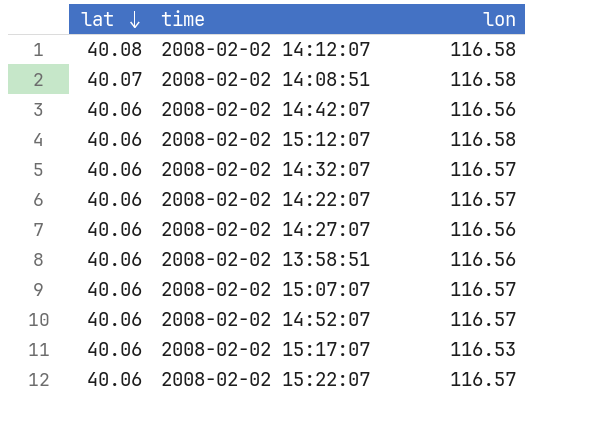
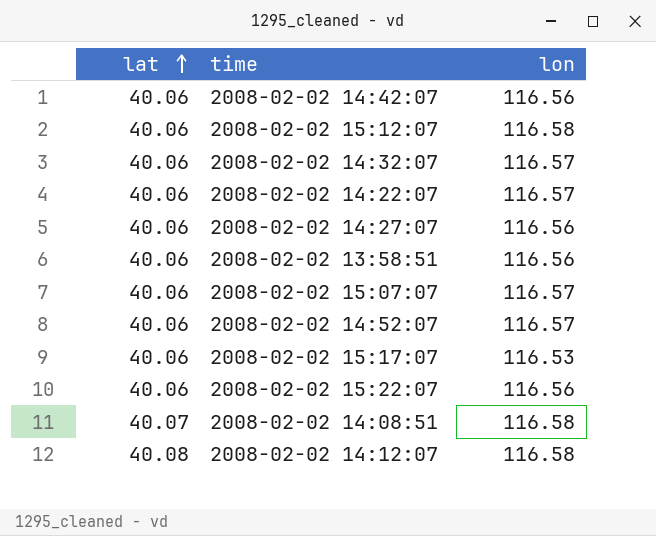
row order: lat descending -> lat ascending
2008-02-02 15:22:07 | lon: 116.57 -> 116.56

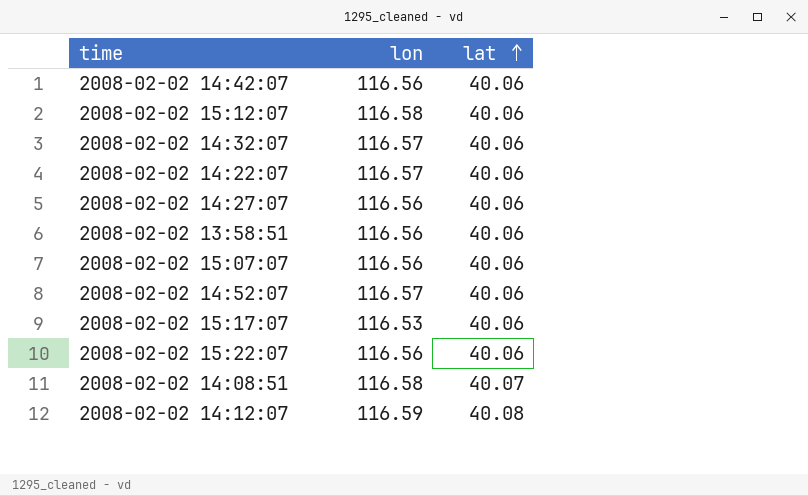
column lat | position: 1 -> 3
2008-02-02 15:07:07 | lon: 116.57 -> 116.56
2008-02-02 14:12:07 | lon: 116.58 -> 116.59

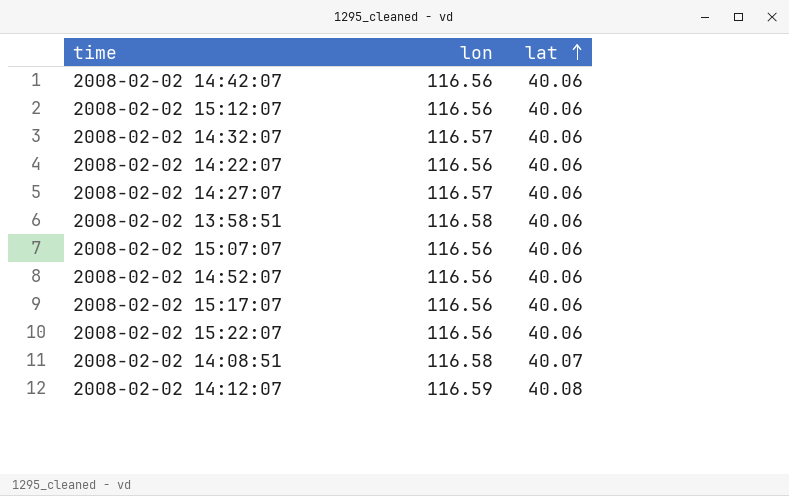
2008-02-02 15:12:07 | lon: 116.58 -> 116.56
2008-02-02 14:22:07 | lon: 116.57 -> 116.56
2008-02-02 14:27:07 | lon: 116.56 -> 116.57
2008-02-02 13:58:51 | lon: 116.56 -> 116.58
2008-02-02 14:52:07 | lon: 116.57 -> 116.56
2008-02-02 15:17:07 | lon: 116.53 -> 116.56

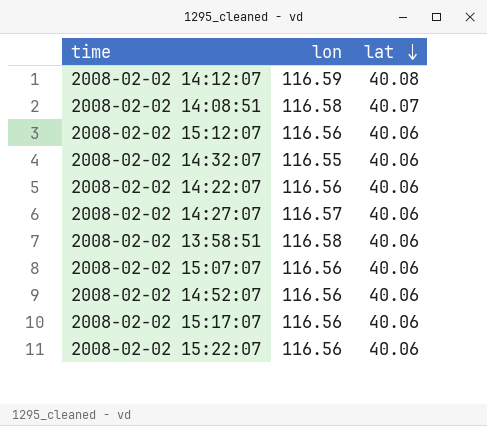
row order: lat ascending -> lat descending
row 2008-02-02 14:42:07: 116.56 | 40.06 -> none
2008-02-02 14:32:07 | lon: 116.57 -> 116.55

